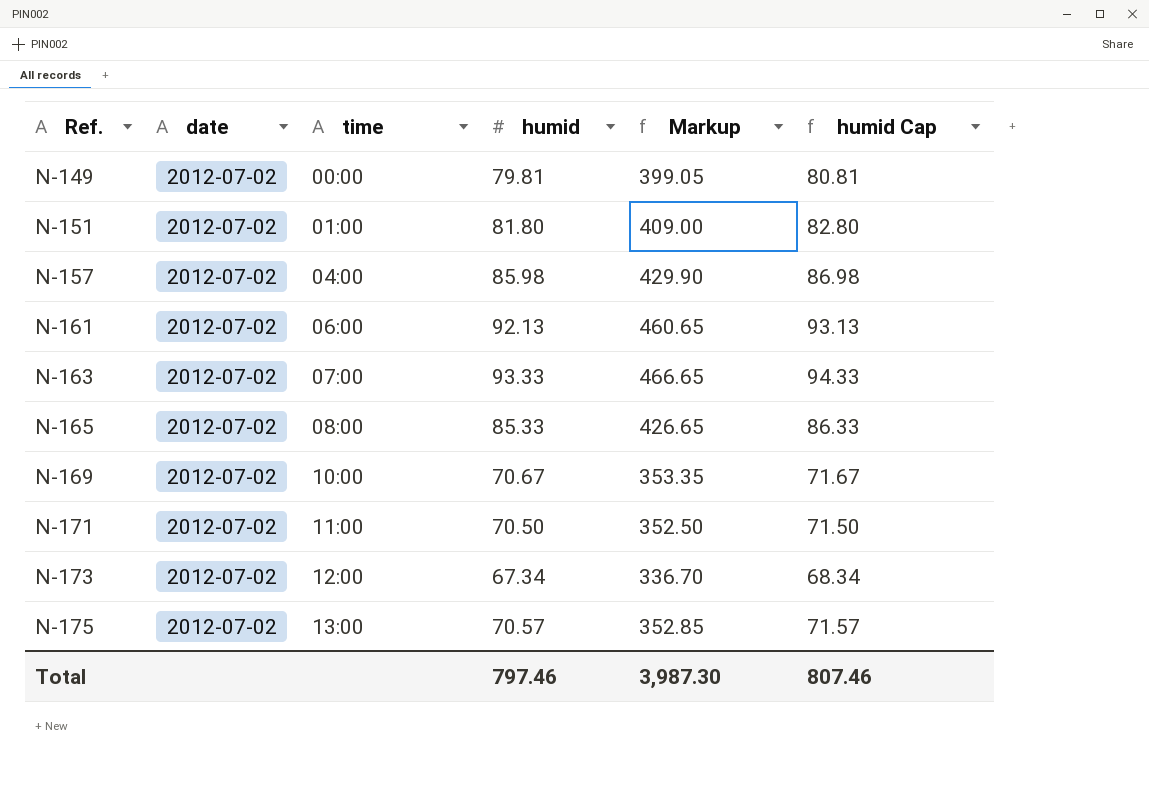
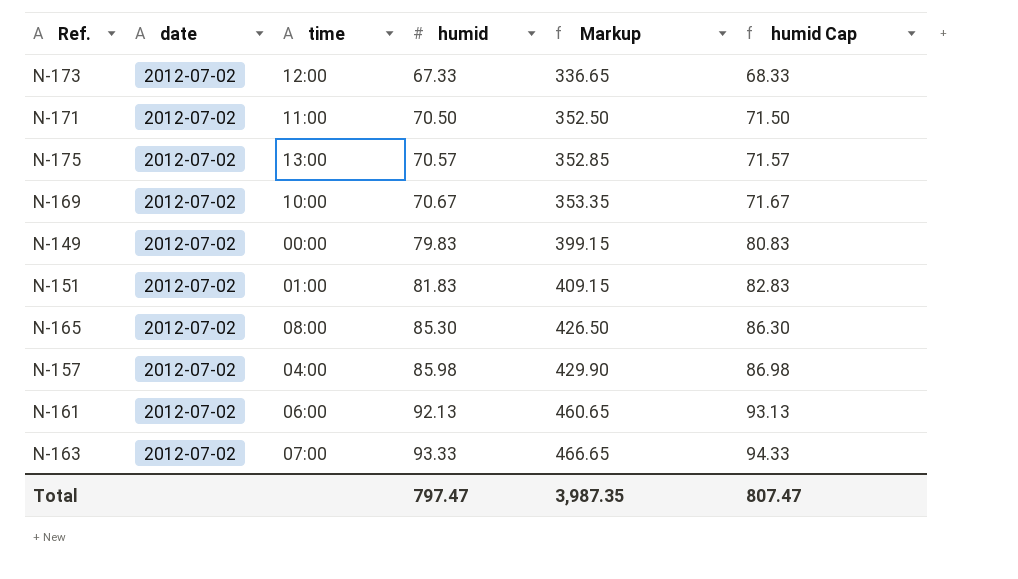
row order: Ref. ascending -> humid ascending
N-173 | humid: 67.34 -> 67.33
N-173 | Markup: 336.70 -> 336.65
N-173 | humid Cap: 68.34 -> 68.33
N-149 | humid: 79.81 -> 79.83
N-149 | Markup: 399.05 -> 399.15
N-149 | humid Cap: 80.81 -> 80.83
N-151 | humid: 81.80 -> 81.83
N-151 | Markup: 409.00 -> 409.15
N-151 | humid Cap: 82.80 -> 82.83
N-165 | humid: 85.33 -> 85.30
N-165 | Markup: 426.65 -> 426.50
N-165 | humid Cap: 86.33 -> 86.30
Total | humid: 797.46 -> 797.47
Total | Markup: 3,987.30 -> 3,987.35
Total | humid Cap: 807.46 -> 807.47

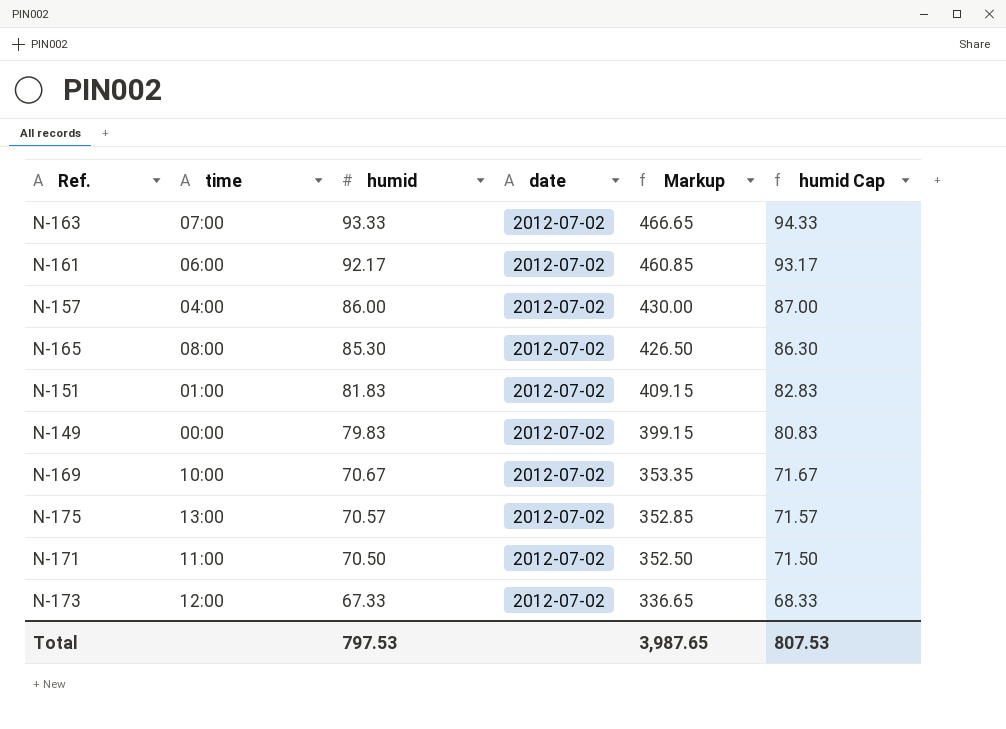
row order: humid ascending -> humid descending
column date | position: 2 -> 4
N-161 | humid: 92.13 -> 92.17
N-161 | Markup: 460.65 -> 460.85
N-161 | humid Cap: 93.13 -> 93.17
N-157 | humid: 85.98 -> 86.00
N-157 | Markup: 429.90 -> 430.00
N-157 | humid Cap: 86.98 -> 87.00
Total | humid: 797.47 -> 797.53
Total | Markup: 3,987.35 -> 3,987.65
Total | humid Cap: 807.47 -> 807.53

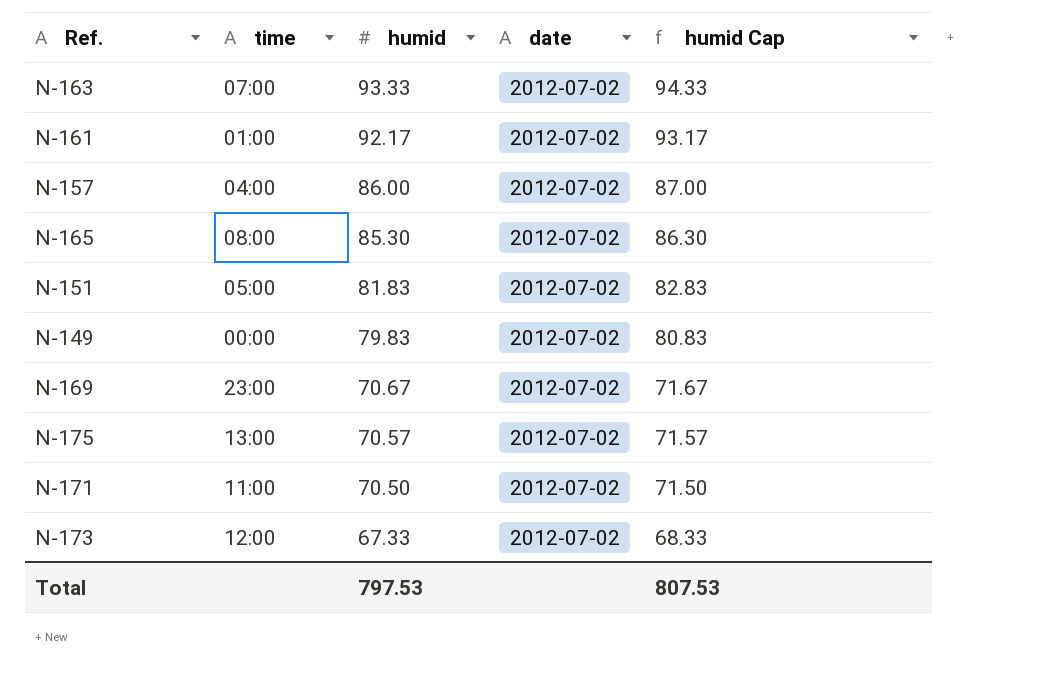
column Markup | formula: [humid] * 5 -> none
N-161 | time: 06:00 -> 01:00
N-151 | time: 01:00 -> 05:00
N-169 | time: 10:00 -> 23:00

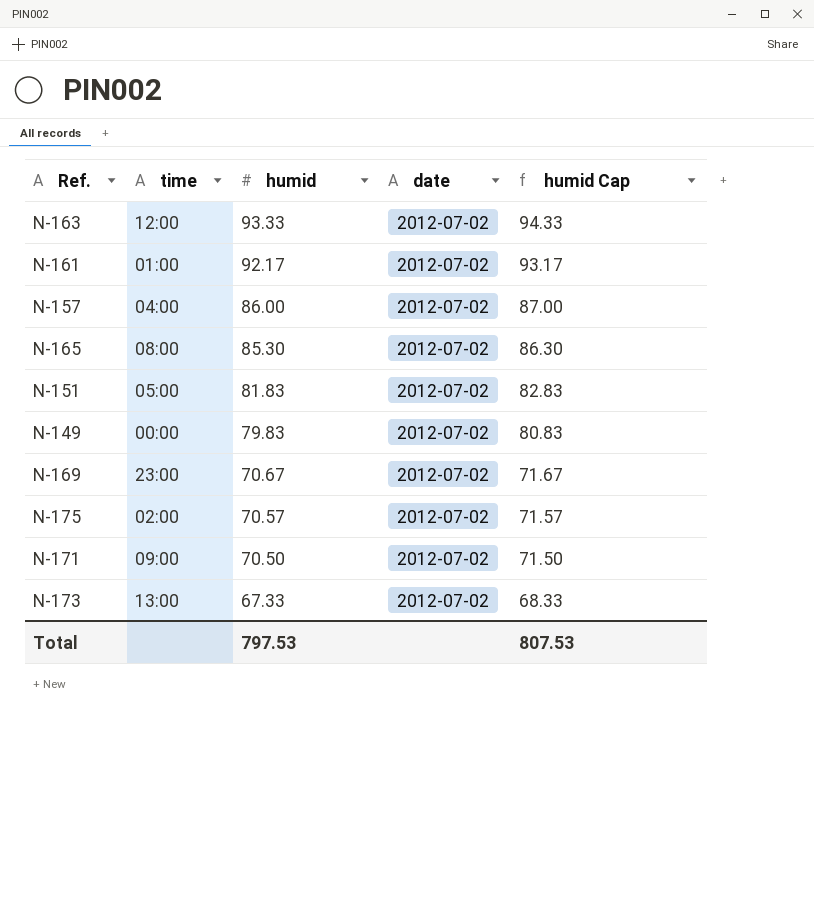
N-163 | time: 07:00 -> 12:00
N-175 | time: 13:00 -> 02:00
N-171 | time: 11:00 -> 09:00
N-173 | time: 12:00 -> 13:00

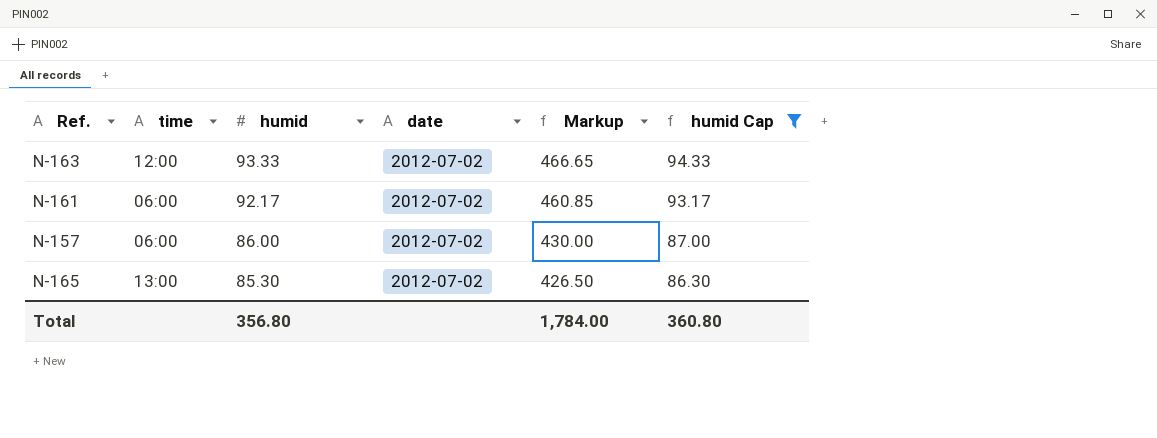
filter: none -> humid Cap >= 86.30
column Markup | formula: none -> [humid] * 5
N-161 | time: 01:00 -> 06:00
N-157 | time: 04:00 -> 06:00
N-165 | time: 08:00 -> 13:00
Total | humid: 797.53 -> 356.80
Total | humid Cap: 807.53 -> 360.80

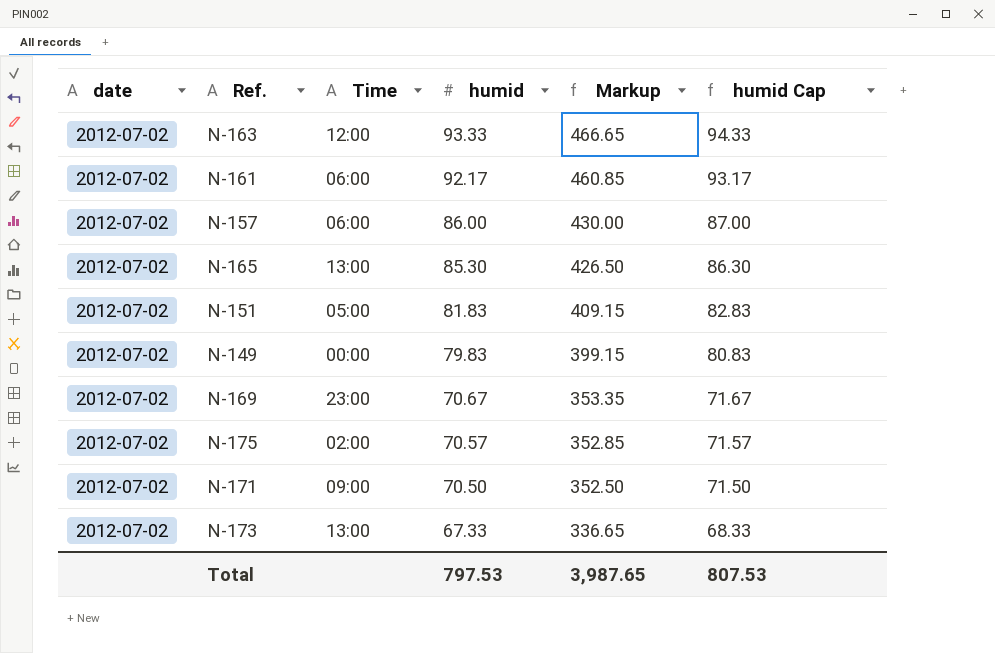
filter: humid Cap >= 86.30 -> none
column date | position: 4 -> 1
column name: time -> Time
Total | humid: 356.80 -> 797.53
Total | Markup: 1,784.00 -> 3,987.65
Total | humid Cap: 360.80 -> 807.53

